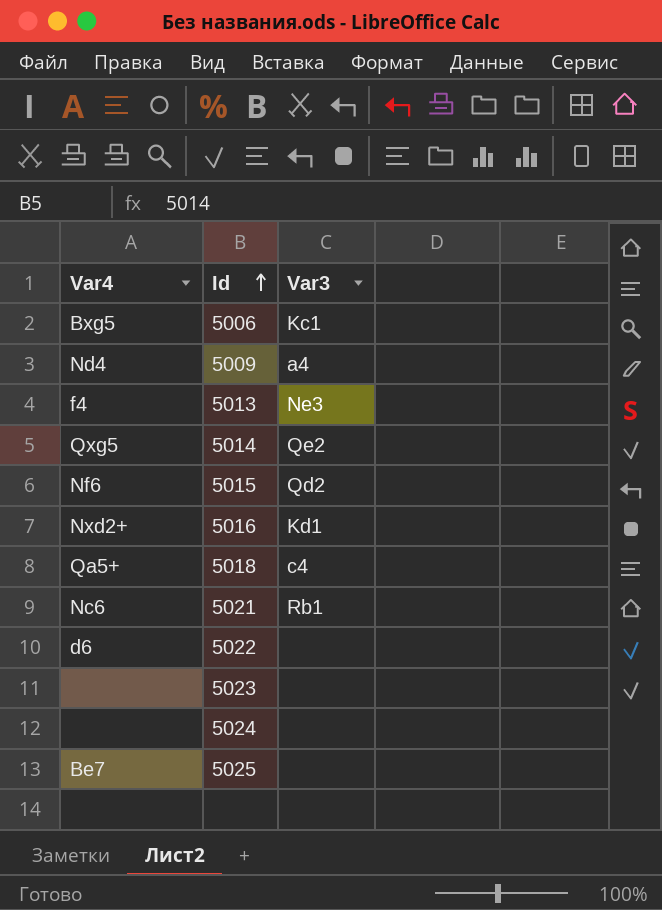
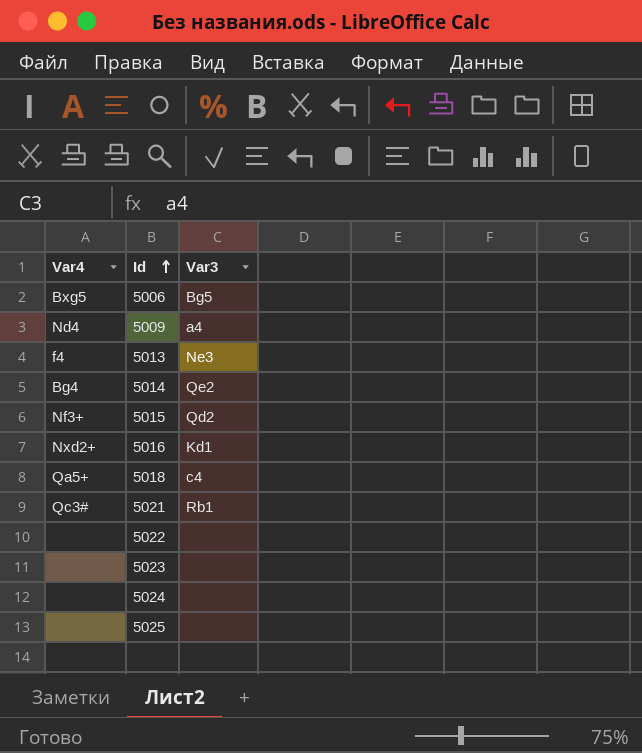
5006 | Var3: Kc1 -> Bg5
5014 | Var4: Qxg5 -> Bg4
5015 | Var4: Nf6 -> Nf3+
5021 | Var4: Nc6 -> Qc3#
5022 | Var4: d6 -> none
5025 | Var4: Be7 -> none

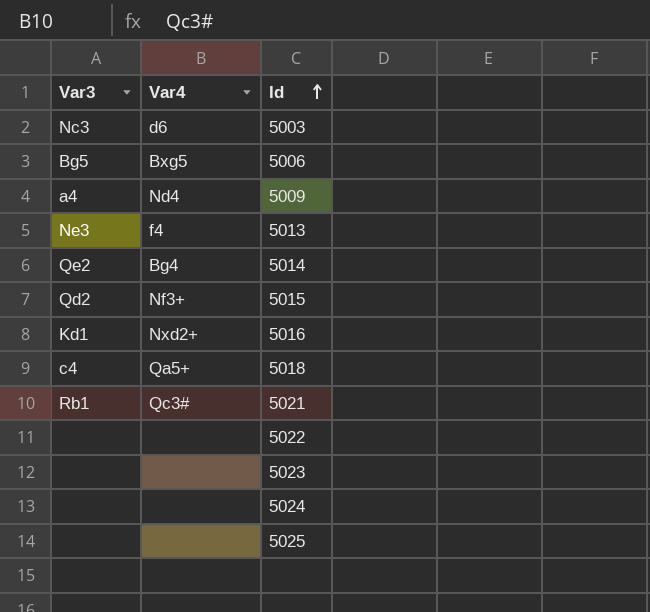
column Var3 | position: 3 -> 1
row 5003: none -> Nc3 | d6

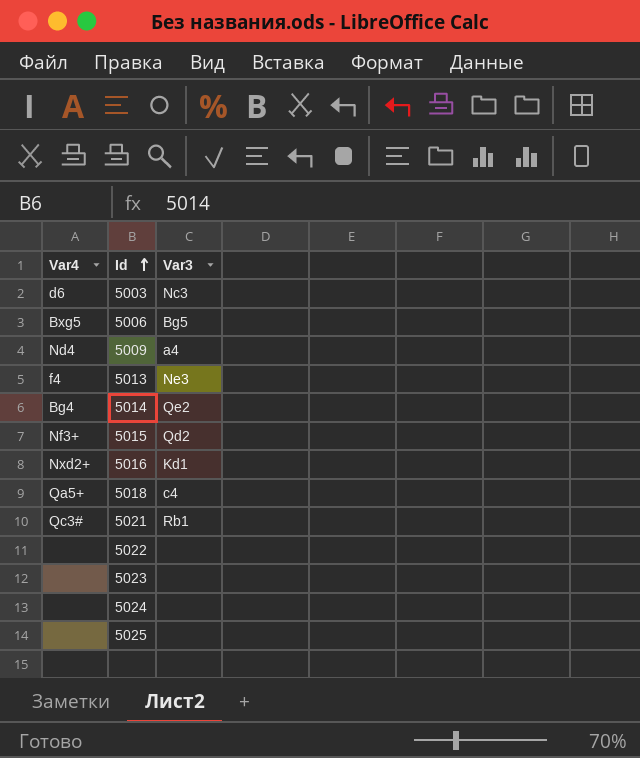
column Var3 | position: 1 -> 3

